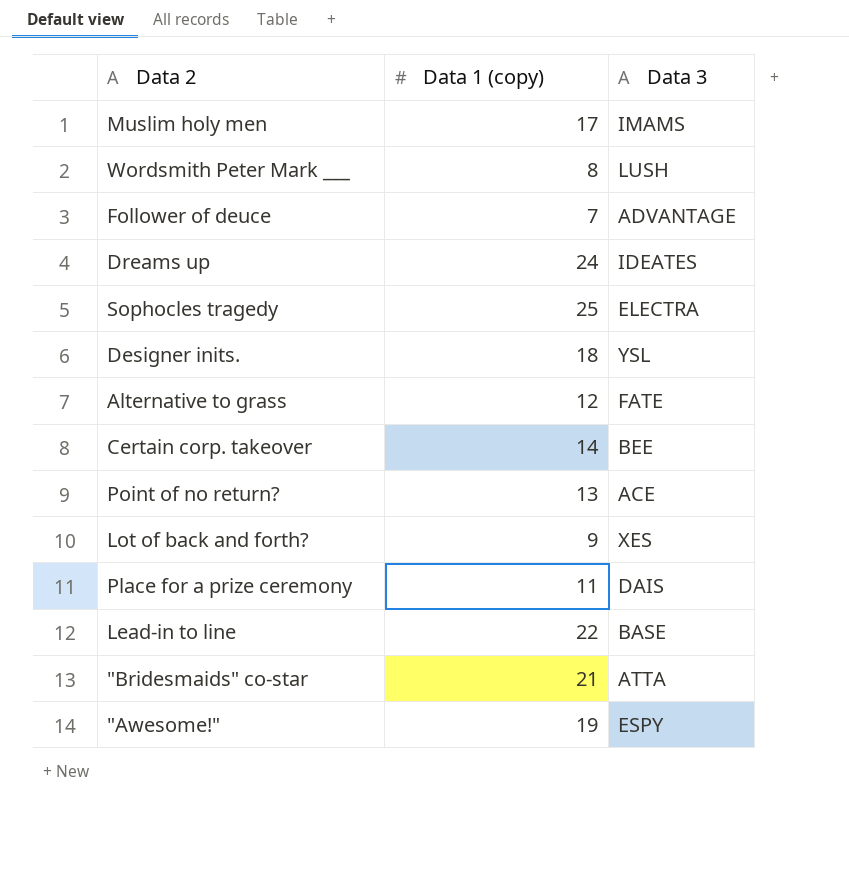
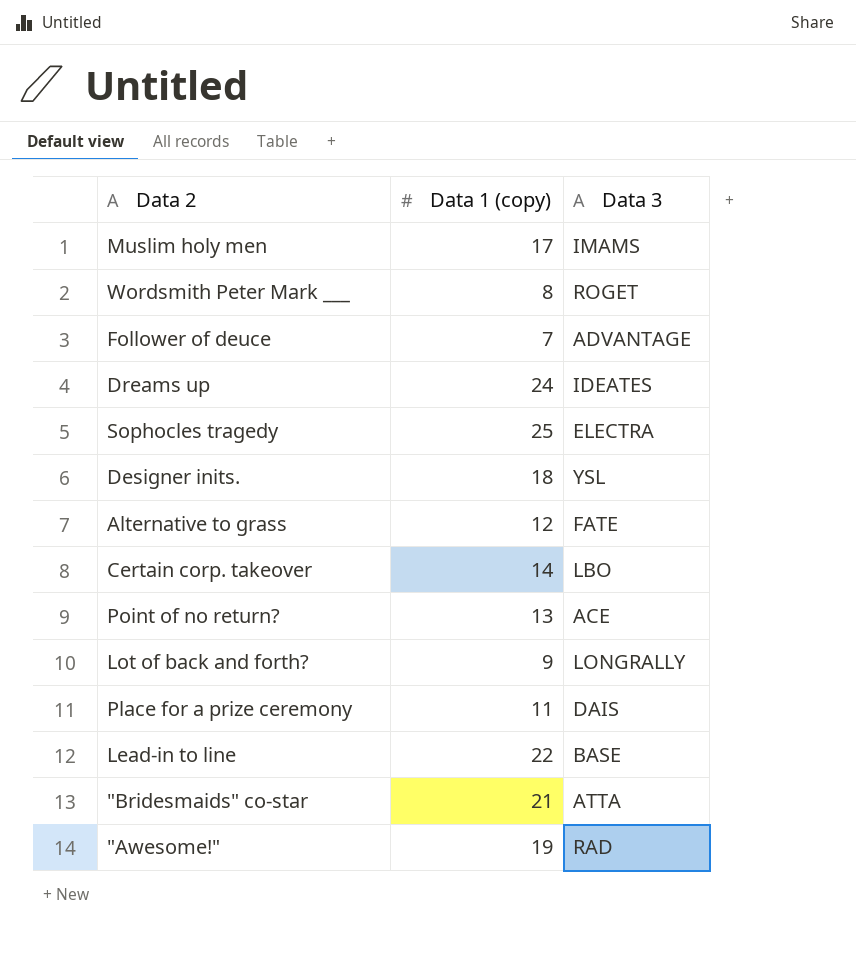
Wordsmith Peter Mark ___ | Data 3: LUSH -> ROGET
Certain corp. takeover | Data 3: BEE -> LBO
Lot of back and forth? | Data 3: XES -> LONGRALLY
"Awesome!" | Data 3: ESPY -> RAD

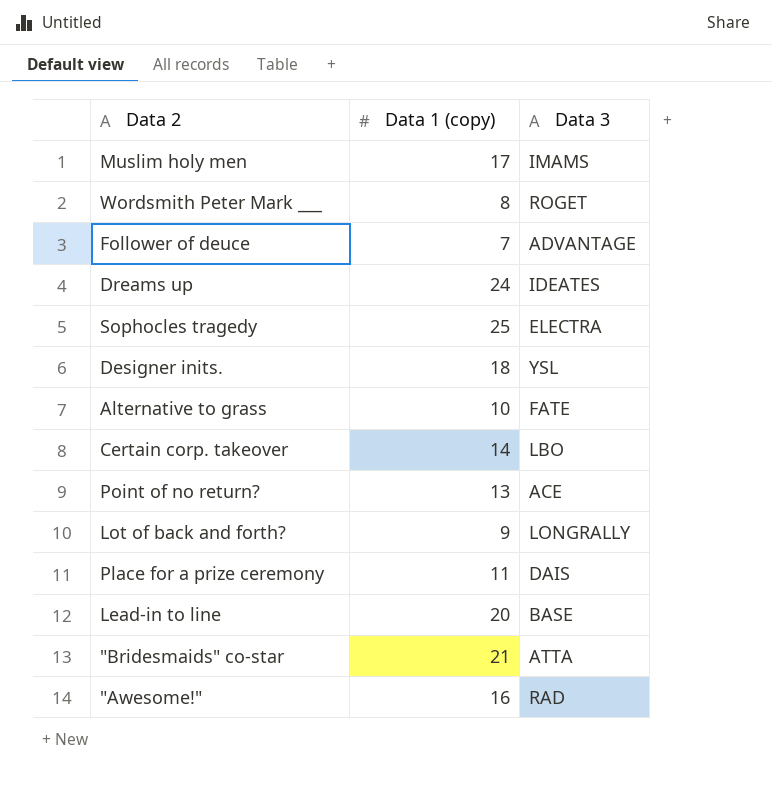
Alternative to grass | Data 1 (copy): 12 -> 10
Lead-in to line | Data 1 (copy): 22 -> 20
"Awesome!" | Data 1 (copy): 19 -> 16

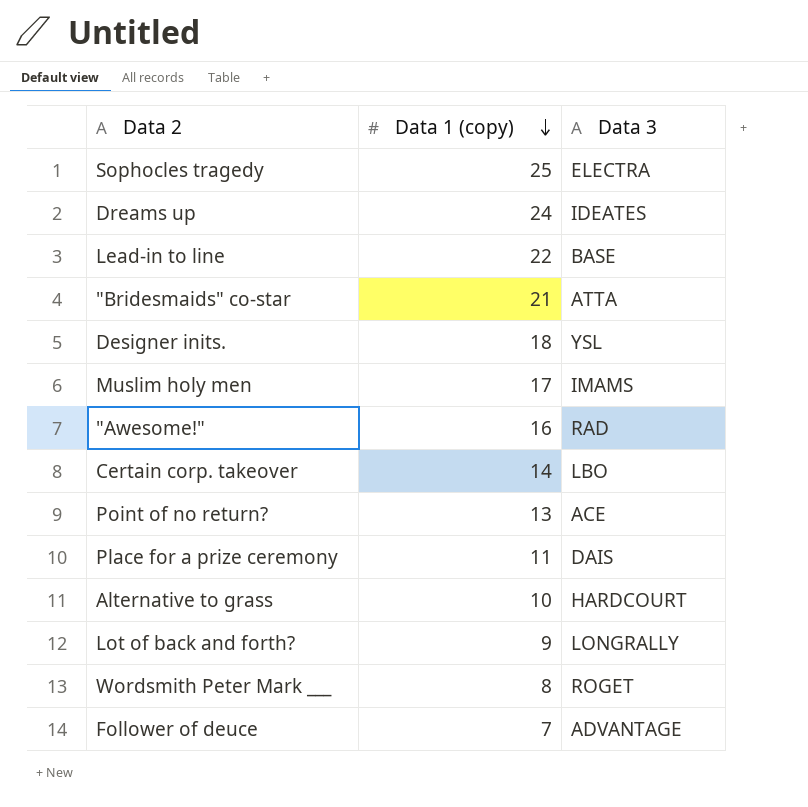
row order: none -> Data 1 (copy) descending
Lead-in to line | Data 1 (copy): 20 -> 22
Alternative to grass | Data 3: FATE -> HARDCOURT

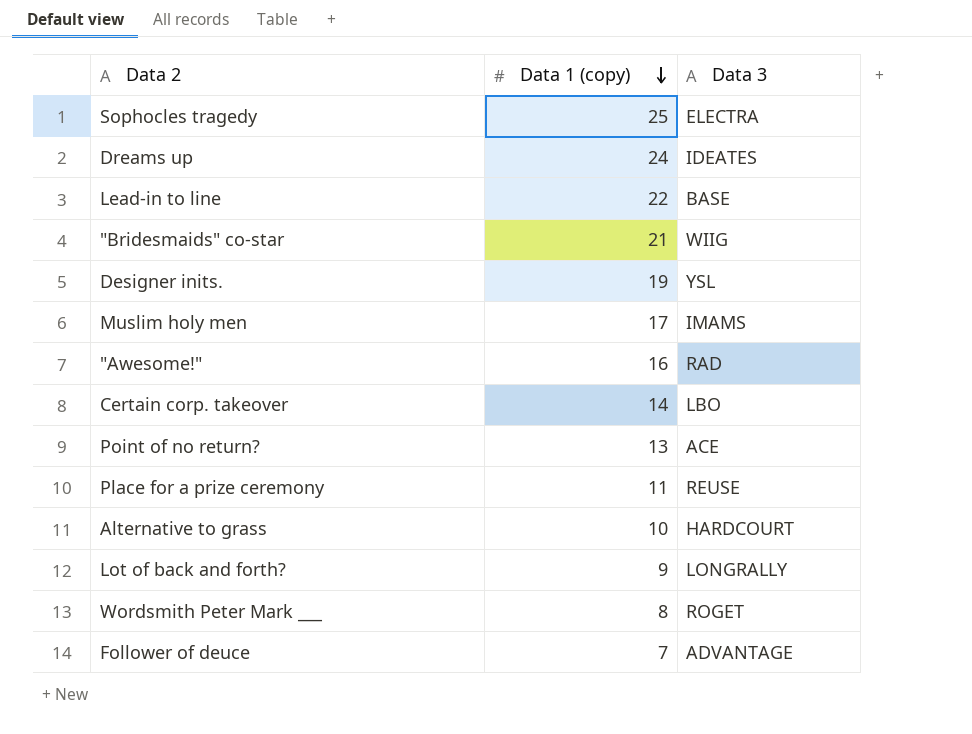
"Bridesmaids" co-star | Data 3: ATTA -> WIIG
Designer inits. | Data 1 (copy): 18 -> 19
Place for a prize ceremony | Data 3: DAIS -> REUSE

